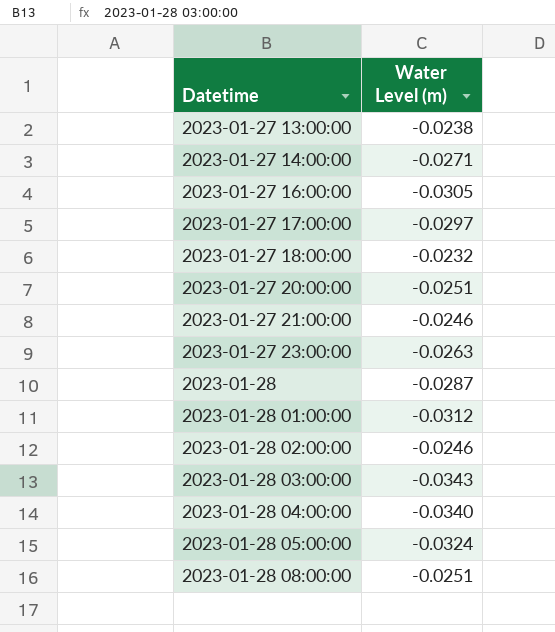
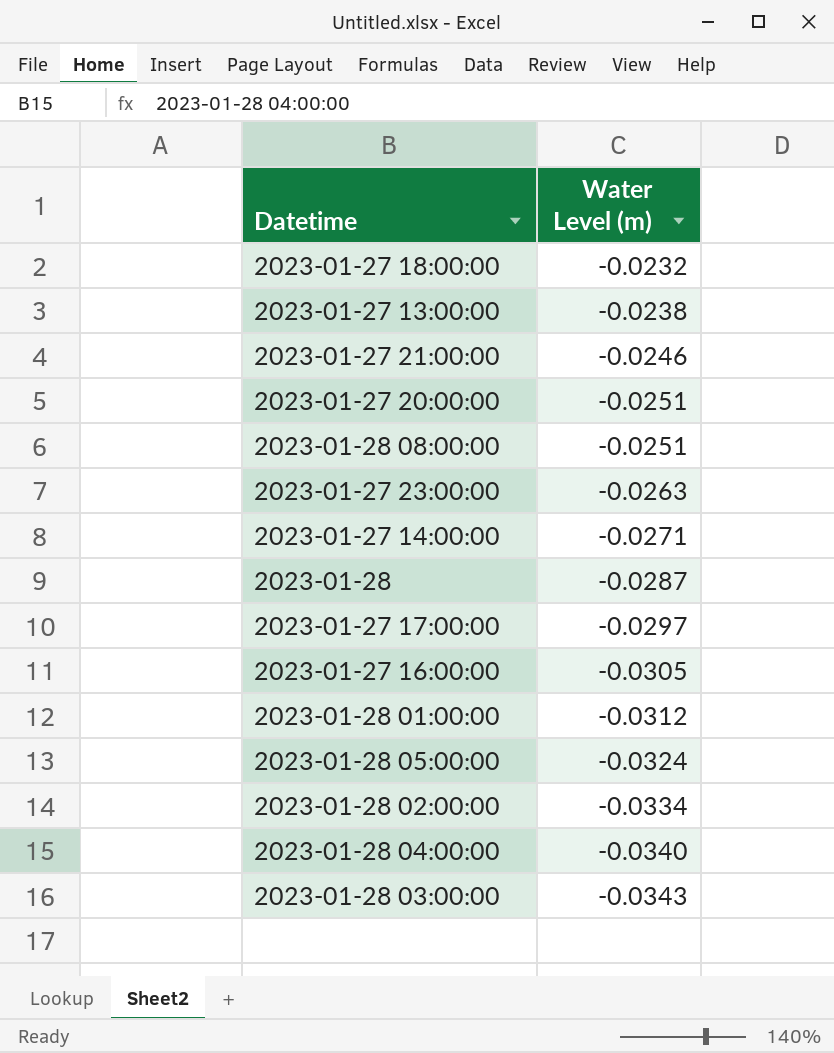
row order: Datetime ascending -> Water Level (m) descending
2023-01-28 02:00:00 | Water Level (m): -0.0246 -> -0.0334

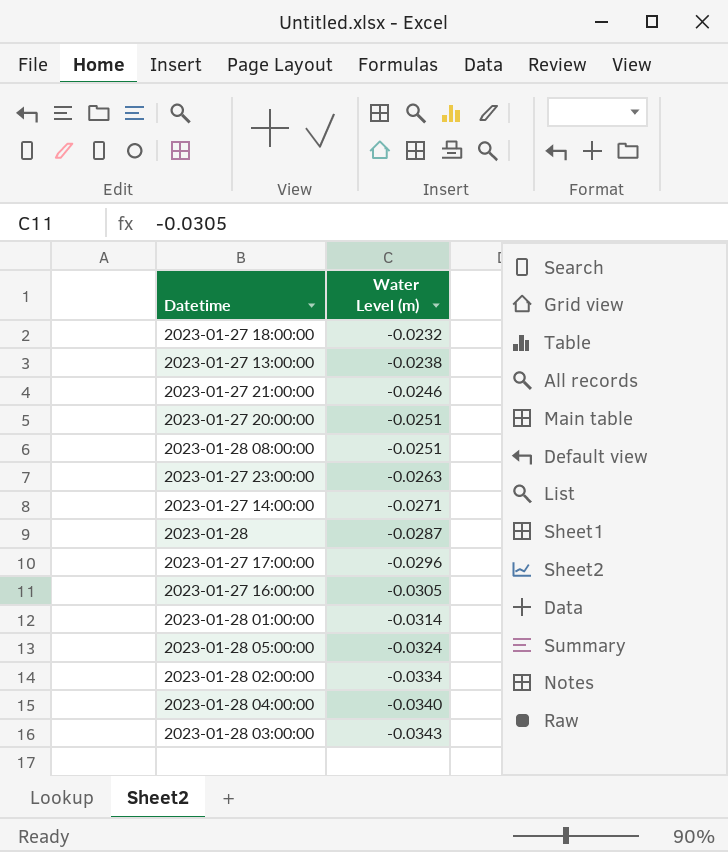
2023-01-27 17:00:00 | Water Level (m): -0.0297 -> -0.0296
2023-01-28 01:00:00 | Water Level (m): -0.0312 -> -0.0314

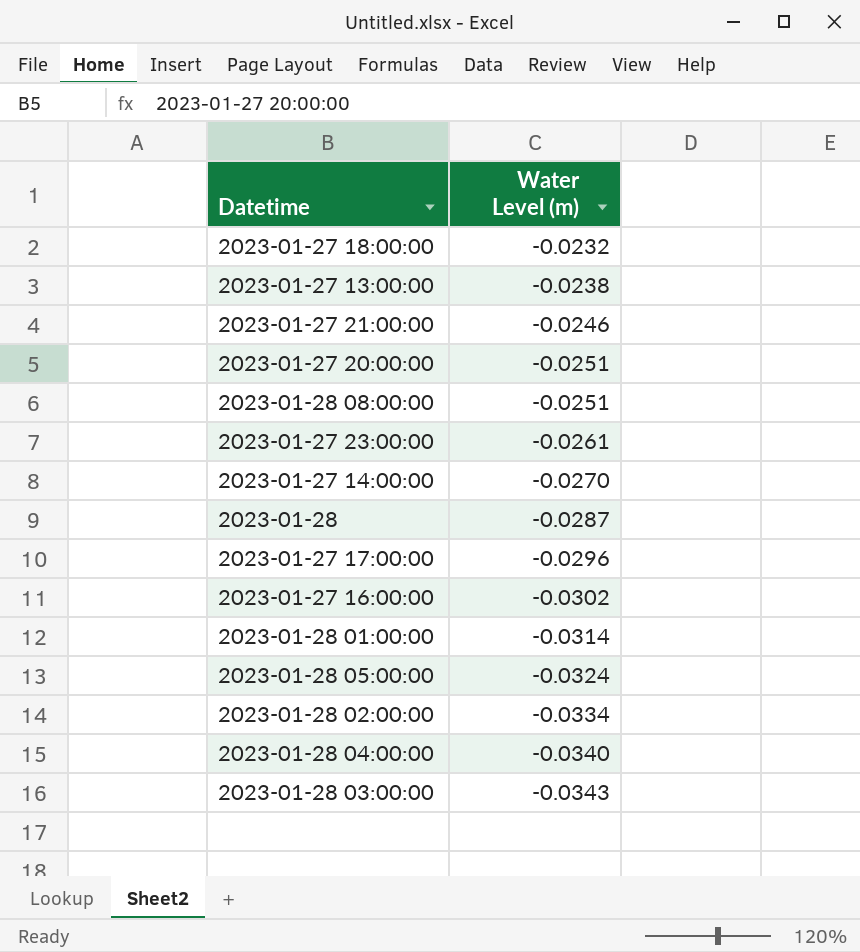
2023-01-27 23:00:00 | Water Level (m): -0.0263 -> -0.0261
2023-01-27 14:00:00 | Water Level (m): -0.0271 -> -0.0270
2023-01-27 16:00:00 | Water Level (m): -0.0305 -> -0.0302

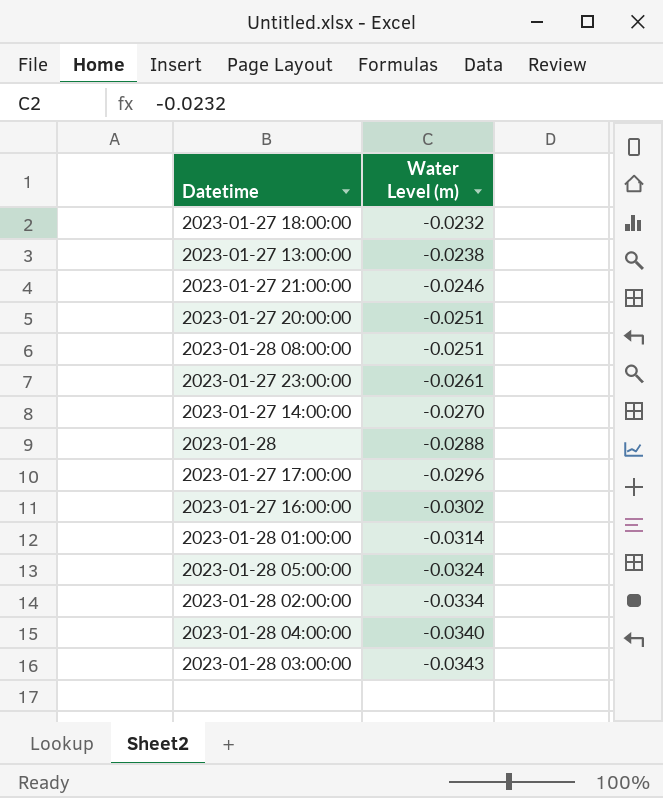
2023-01-28 | Water Level (m): -0.0287 -> -0.0288

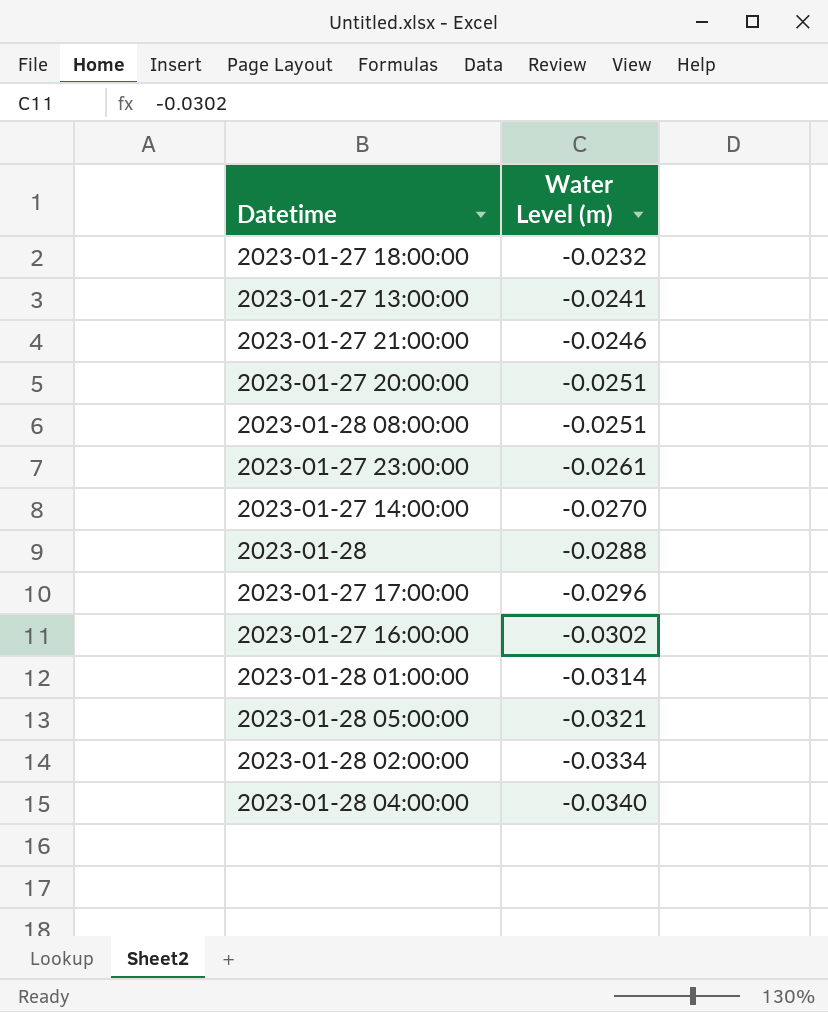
row 2023-01-28 03:00:00: -0.0343 -> none
2023-01-27 13:00:00 | Water Level (m): -0.0238 -> -0.0241
2023-01-28 05:00:00 | Water Level (m): -0.0324 -> -0.0321

